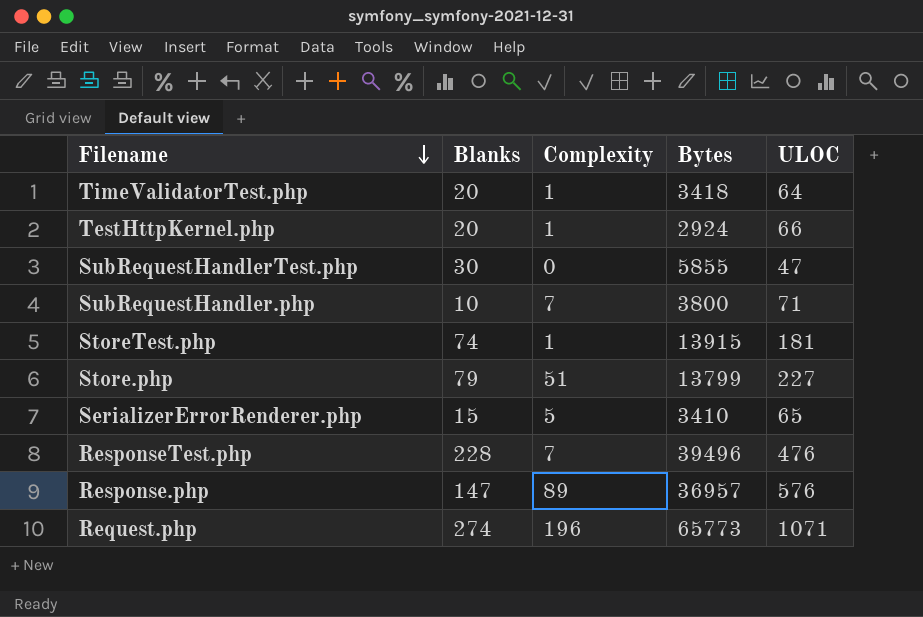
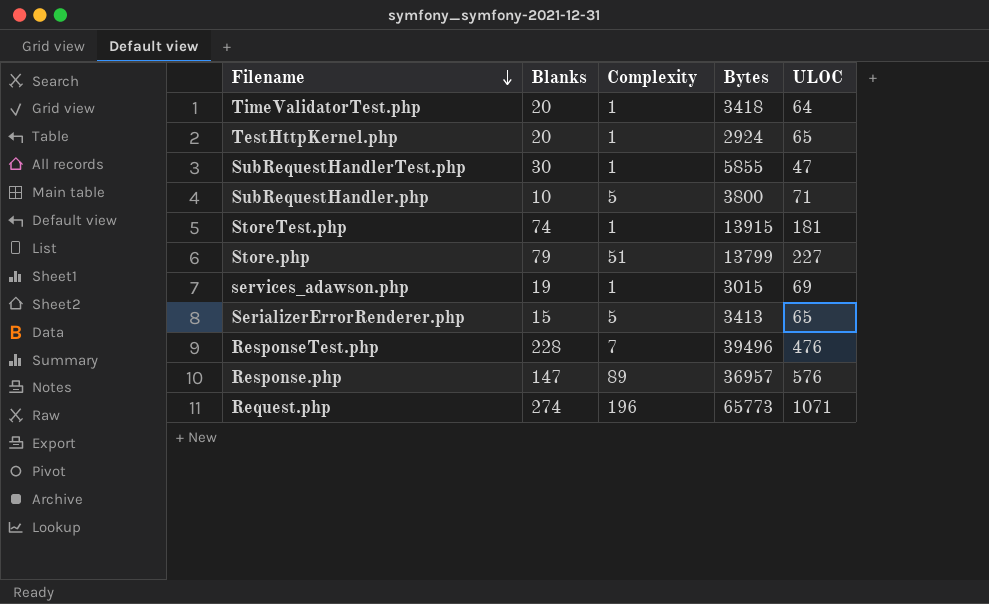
TestHttpKernel.php | ULOC: 66 -> 65
SubRequestHandlerTest.php | Complexity: 0 -> 1
SubRequestHandler.php | Complexity: 7 -> 5
row services_adawson.php: none -> 19 | 1 | 3015 | 69
SerializerErrorRenderer.php | Bytes: 3410 -> 3413

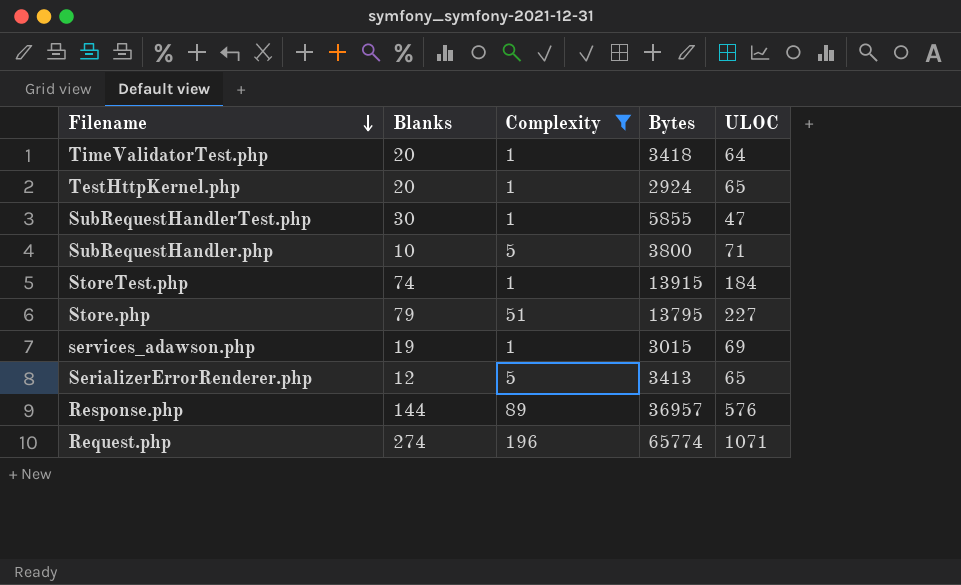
filter: none -> Complexity != 7
StoreTest.php | ULOC: 181 -> 184
Store.php | Bytes: 13799 -> 13795
SerializerErrorRenderer.php | Blanks: 15 -> 12
Response.php | Blanks: 147 -> 144
Request.php | Bytes: 65773 -> 65774

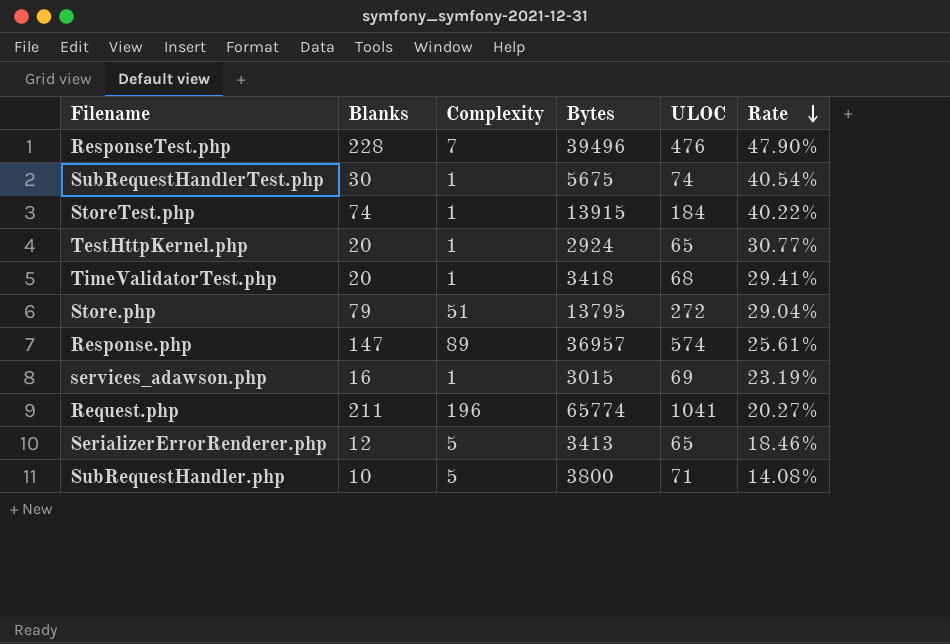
filter: Complexity != 7 -> none
row order: Filename descending -> Rate descending
column Rate | formula: none -> [Blanks] / [ULOC]
SubRequestHandlerTest.php | Bytes: 5855 -> 5675
SubRequestHandlerTest.php | ULOC: 47 -> 74
TimeValidatorTest.php | ULOC: 64 -> 68
Store.php | ULOC: 227 -> 272
Response.php | Blanks: 144 -> 147
Response.php | ULOC: 576 -> 574
services_adawson.php | Blanks: 19 -> 16
Request.php | Blanks: 274 -> 211
Request.php | ULOC: 1071 -> 1041

